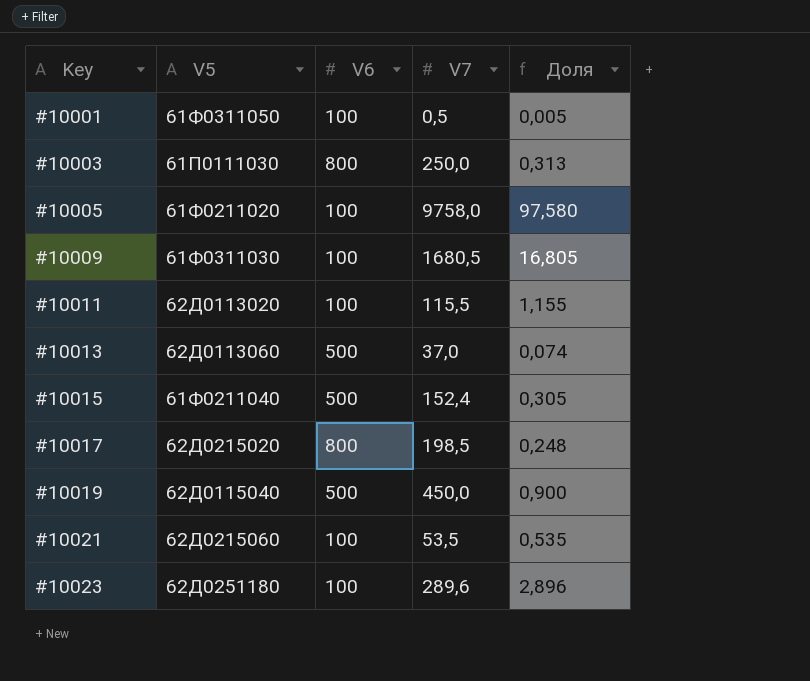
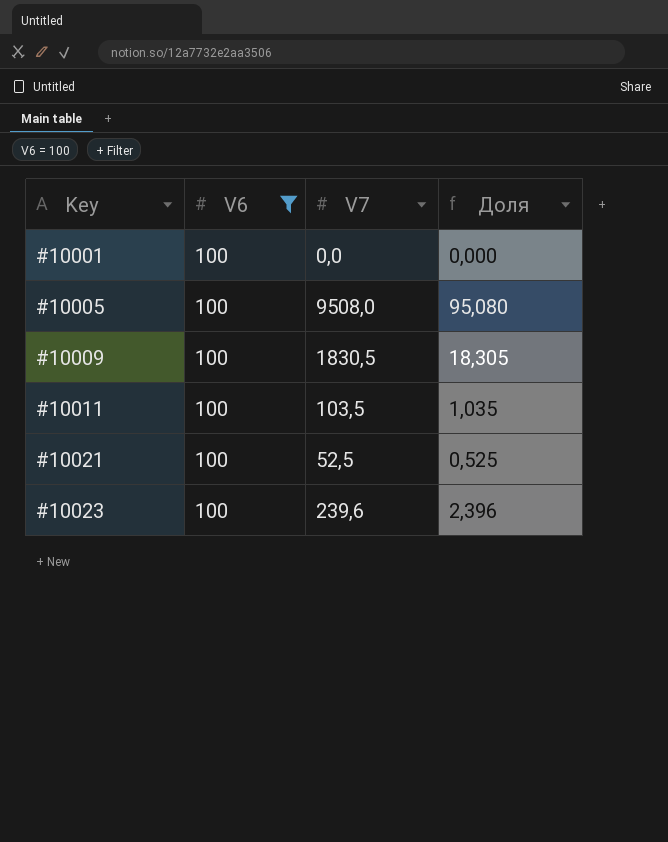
filter: none -> V6 = 100
column V5 | position: 2 -> none
#10001 | V7: 0,5 -> 0,0
#10001 | Доля: 0,005 -> 0,000
#10005 | V7: 9758,0 -> 9508,0
#10005 | Доля: 97,580 -> 95,080
#10009 | V7: 1680,5 -> 1830,5
#10009 | Доля: 16,805 -> 18,305
#10011 | V7: 115,5 -> 103,5
#10011 | Доля: 1,155 -> 1,035
#10021 | V7: 53,5 -> 52,5
#10021 | Доля: 0,535 -> 0,525
#10023 | V7: 289,6 -> 239,6
#10023 | Доля: 2,896 -> 2,396

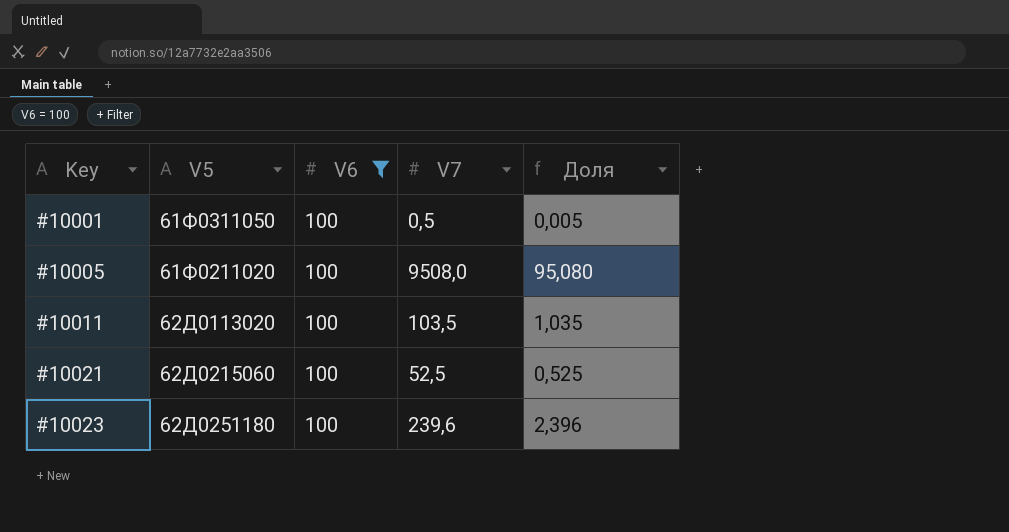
column V5 | position: none -> 2
row #10009: 100 | 1830,5 | 18,305 -> none
#10001 | V7: 0,0 -> 0,5
#10001 | Доля: 0,000 -> 0,005

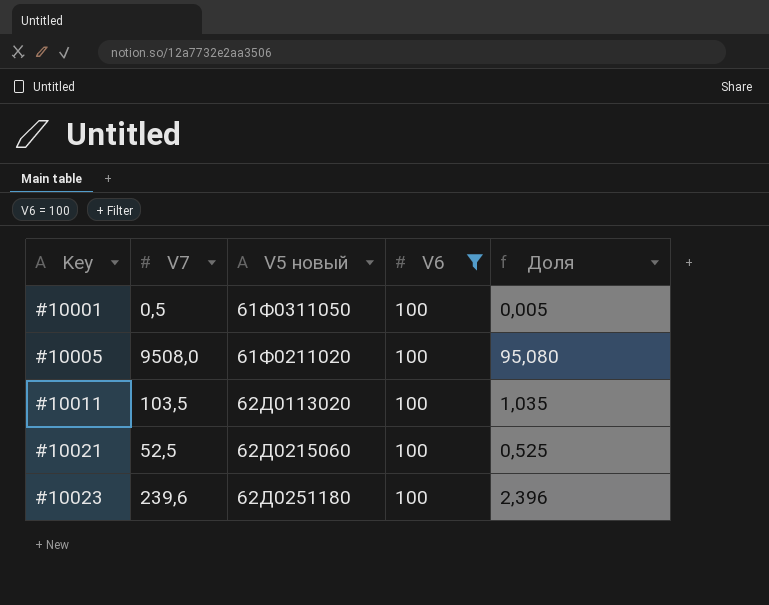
column V7 | position: 4 -> 2
column name: V5 -> V5 новый

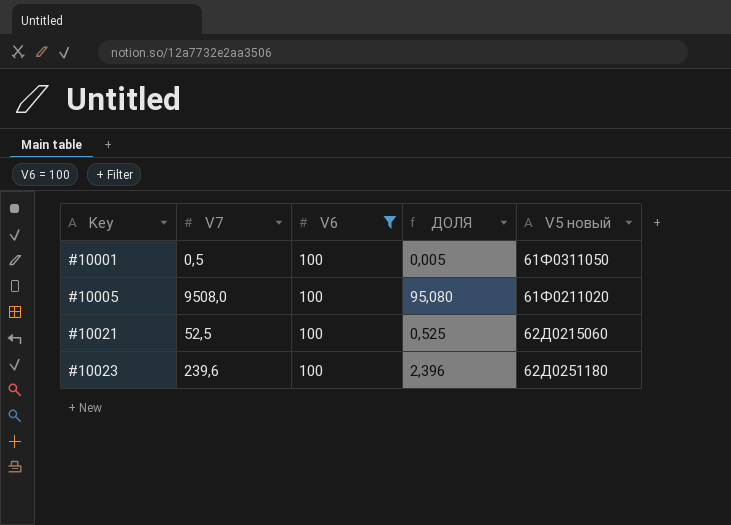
column name: Доля -> ДОЛЯ
column V5 новый | position: 3 -> 5
row #10011: 103,5 | 62Д0113020 | 100 | 1,035 -> none

